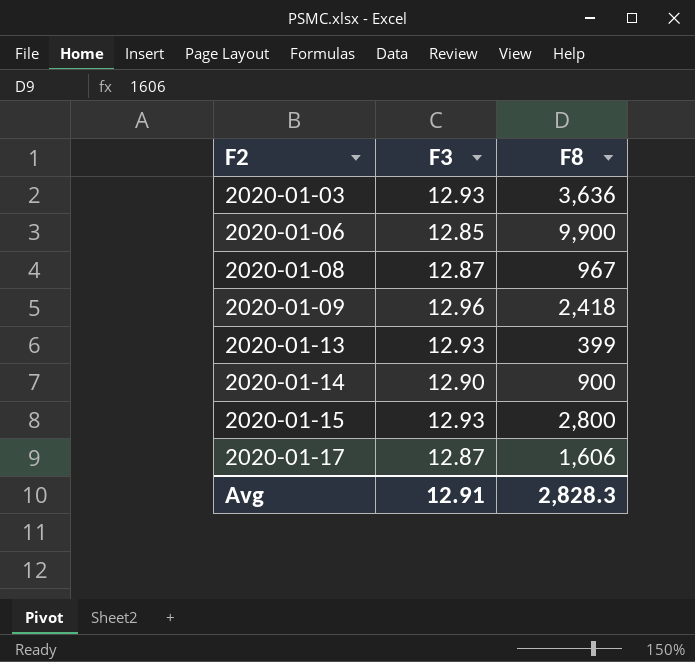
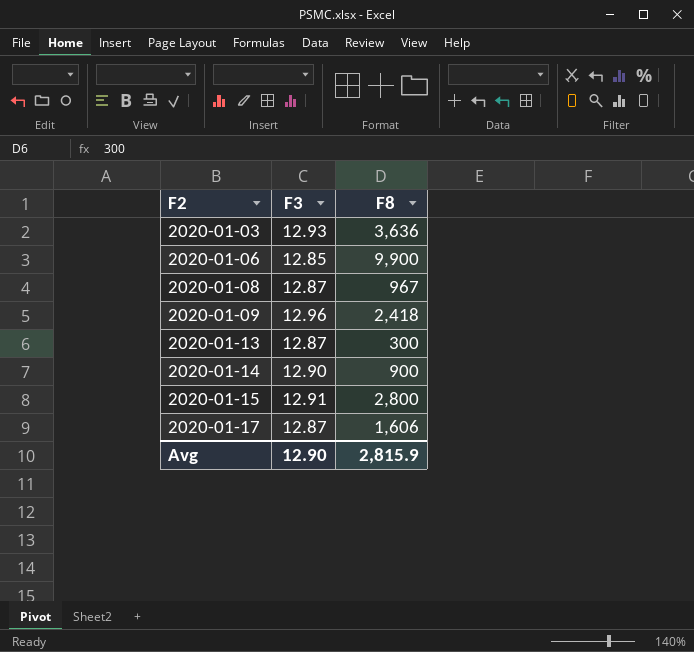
2020-01-13 | F3: 12.93 -> 12.87
2020-01-13 | F8: 399 -> 300
2020-01-15 | F3: 12.93 -> 12.91
Avg | F3: 12.91 -> 12.90
Avg | F8: 2,828.3 -> 2,815.9

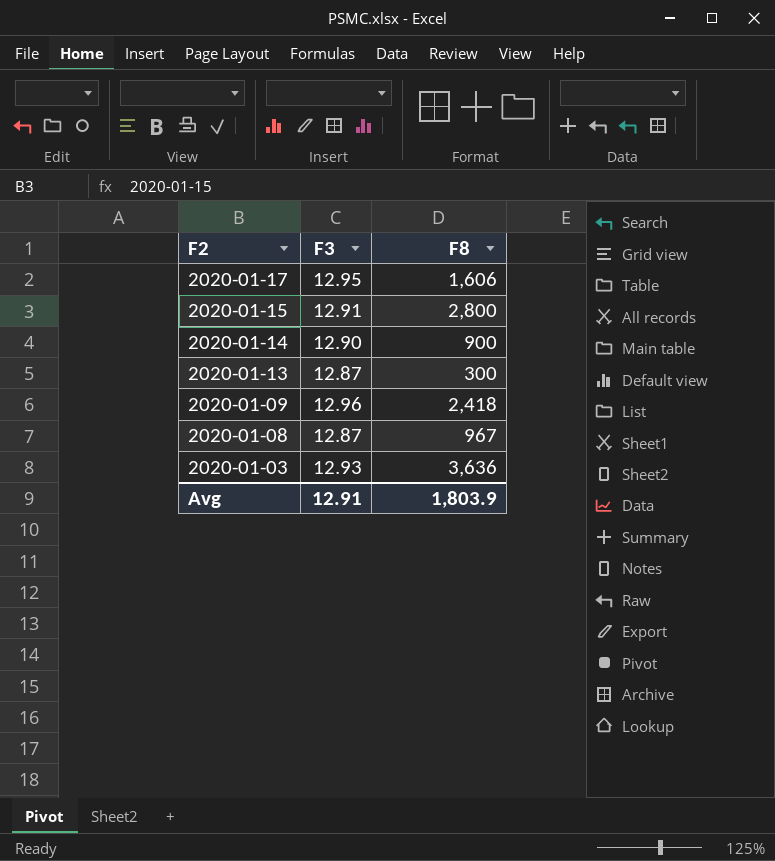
row order: F2 ascending -> F2 descending
row 2020-01-06: 12.85 | 9,900 -> none
2020-01-17 | F3: 12.87 -> 12.95
Avg | F3: 12.90 -> 12.91
Avg | F8: 2,815.9 -> 1,803.9

